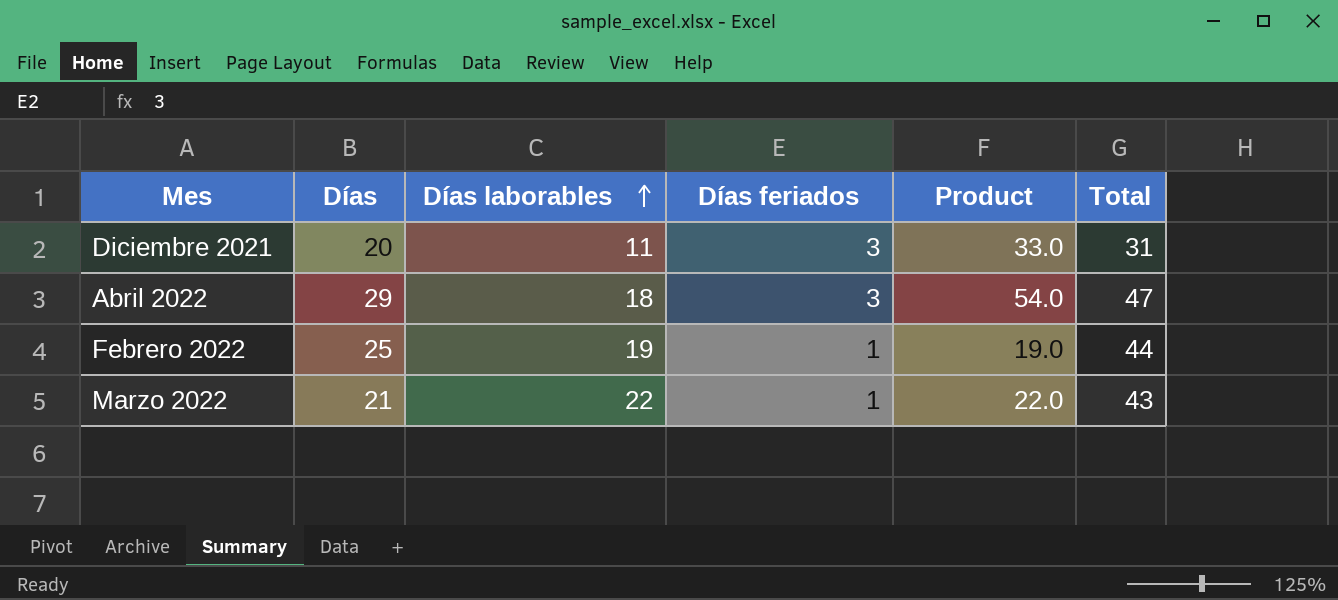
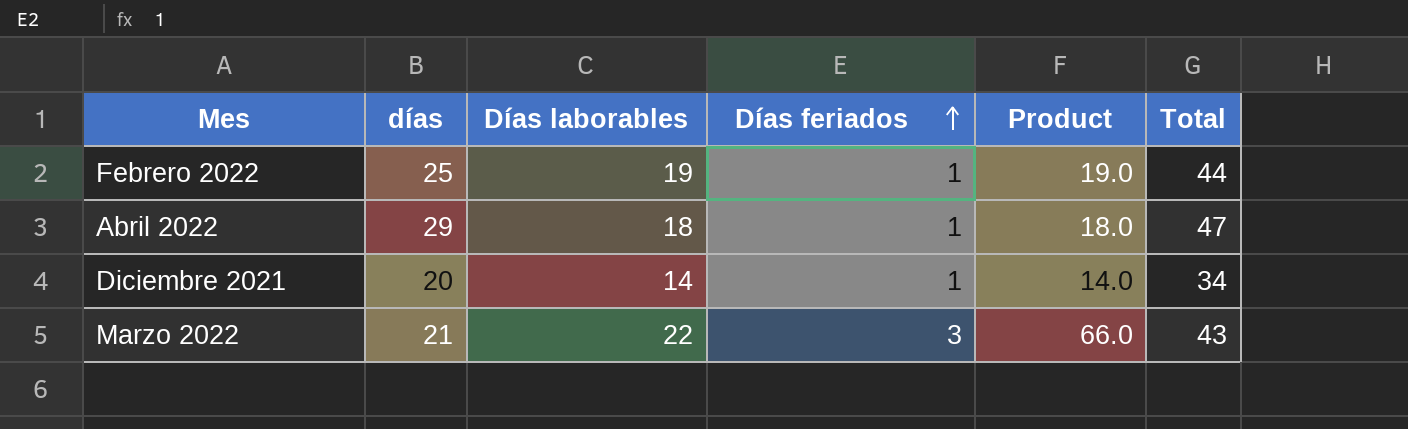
row order: Días laborables ascending -> Días feriados ascending
column name: Días -> días
Abril 2022 | Días feriados: 3 -> 1
Abril 2022 | Product: 54.0 -> 18.0
Diciembre 2021 | Días laborables: 11 -> 14
Diciembre 2021 | Días feriados: 3 -> 1
Diciembre 2021 | Product: 33.0 -> 14.0
Diciembre 2021 | Total: 31 -> 34
Marzo 2022 | Días feriados: 1 -> 3
Marzo 2022 | Product: 22.0 -> 66.0

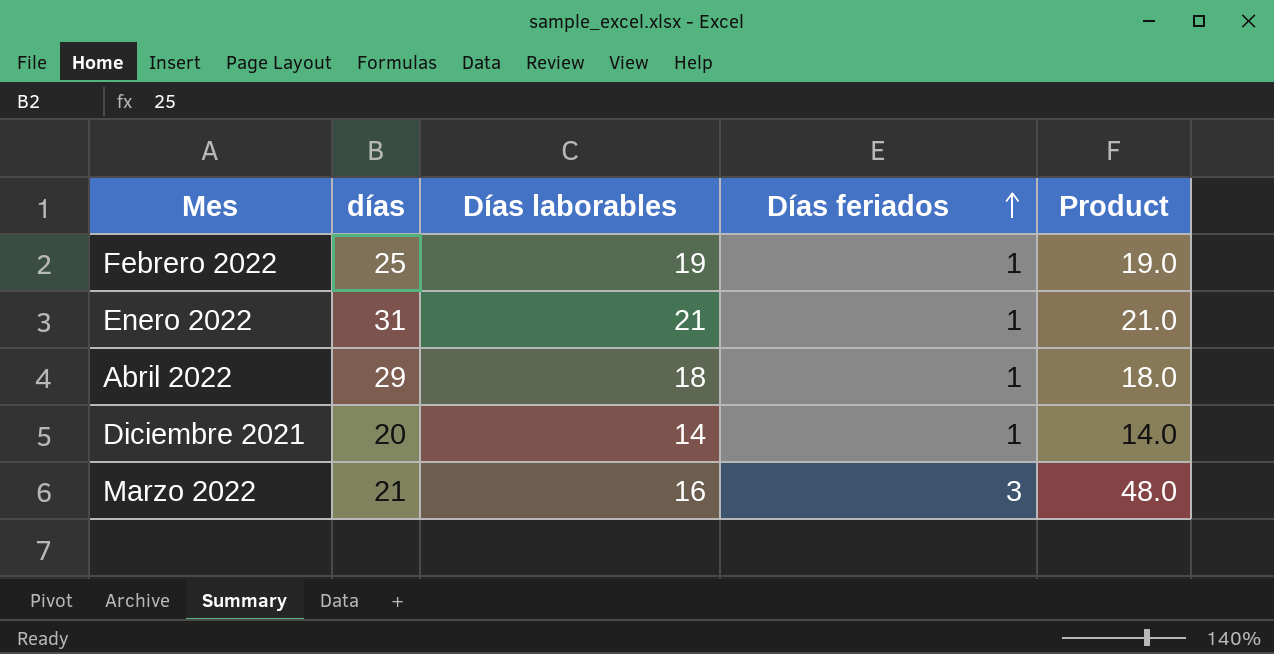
column Total | formula: [días] + [Días laborables] -> none
row Enero 2022: none -> 31 | 21 | 1 | 21.0
Marzo 2022 | Días laborables: 22 -> 16
Marzo 2022 | Product: 66.0 -> 48.0

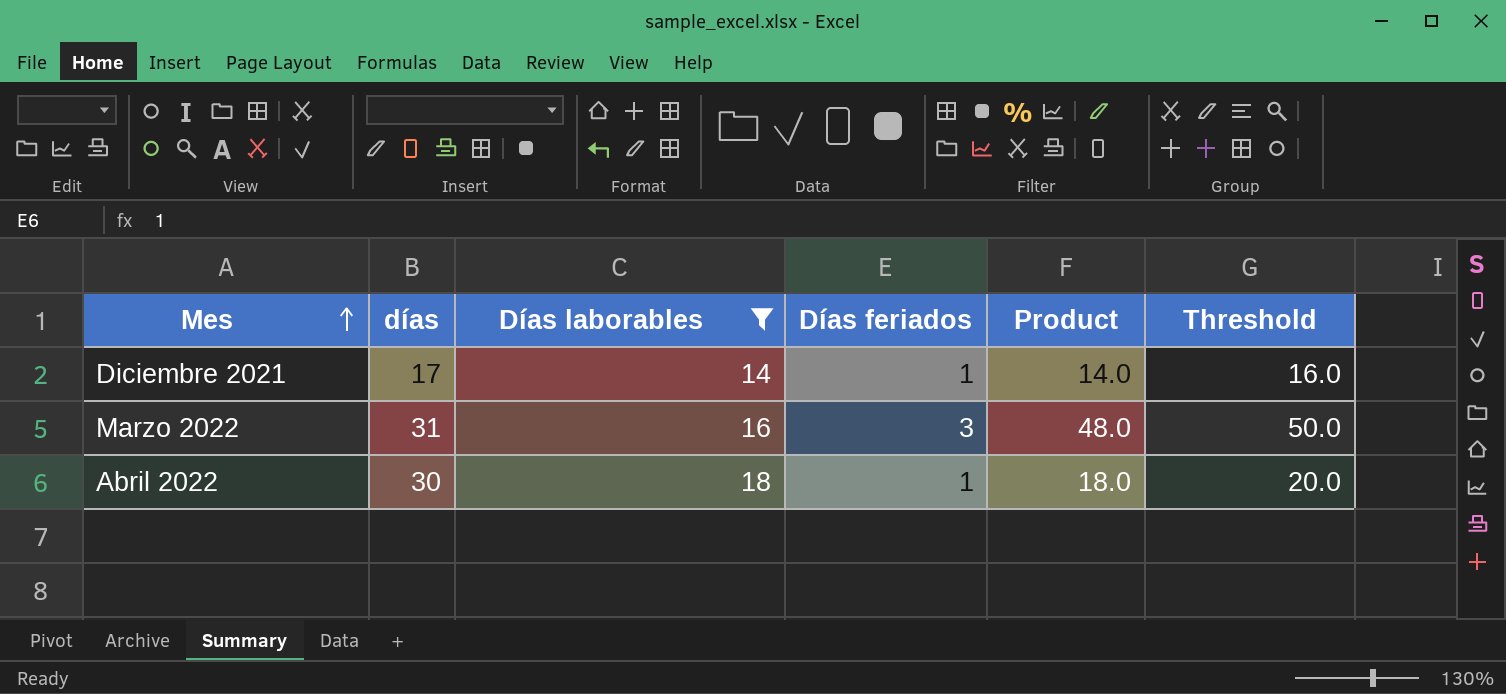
filter: none -> Días laborables <= 18
row order: Días feriados ascending -> Mes ascending
column Threshold | formula: none -> [Product] + 2
Diciembre 2021 | días: 20 -> 17
Marzo 2022 | días: 21 -> 31
Abril 2022 | días: 29 -> 30

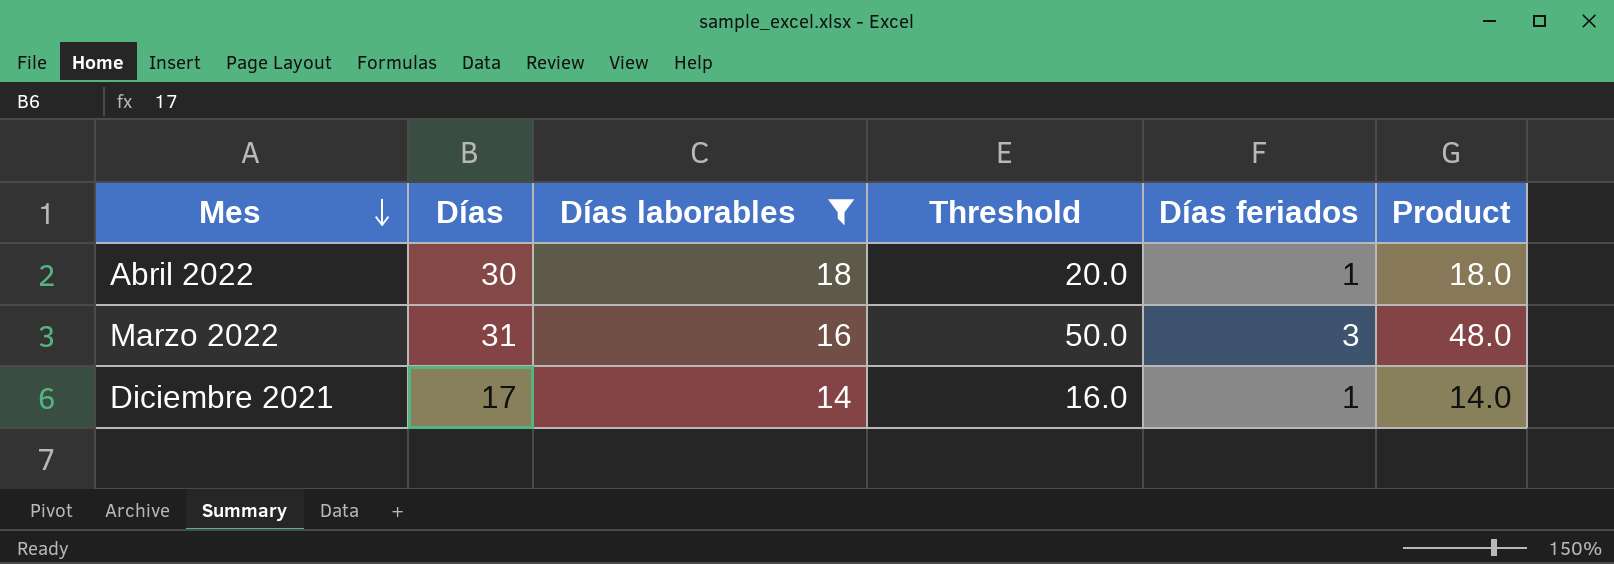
row order: Mes ascending -> Mes descending
column name: días -> Días
column Threshold | position: 6 -> 4

